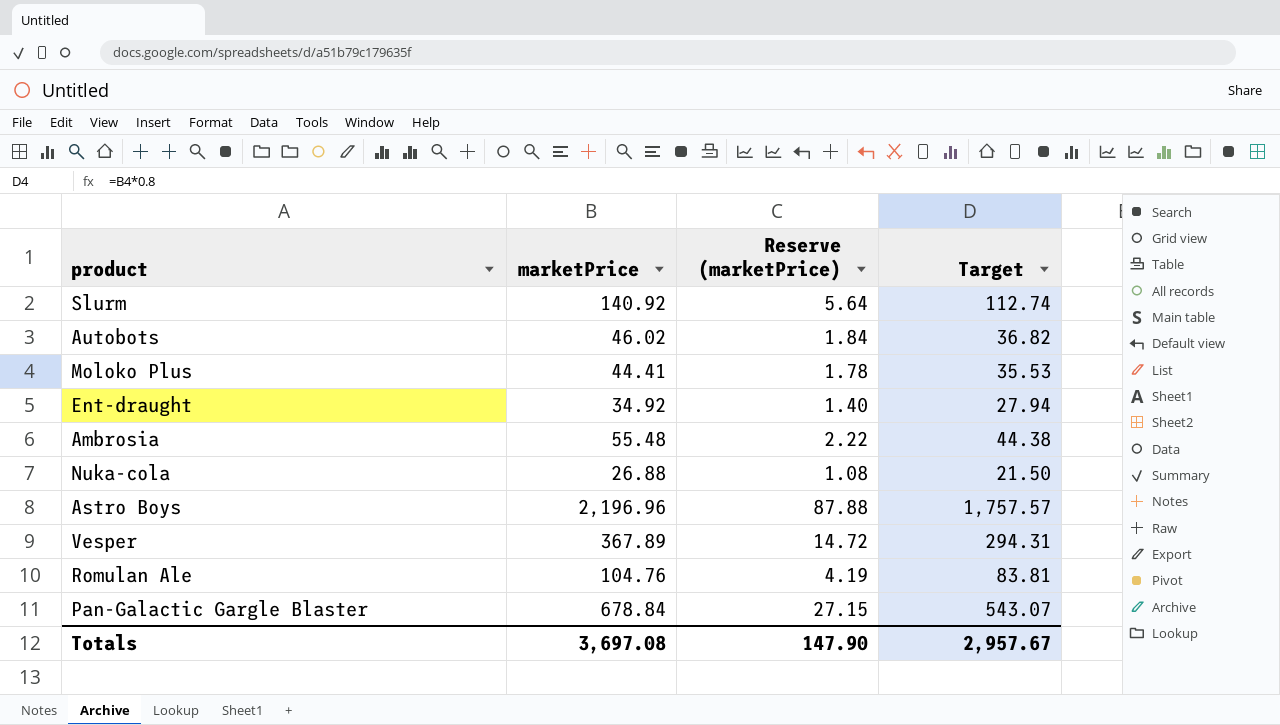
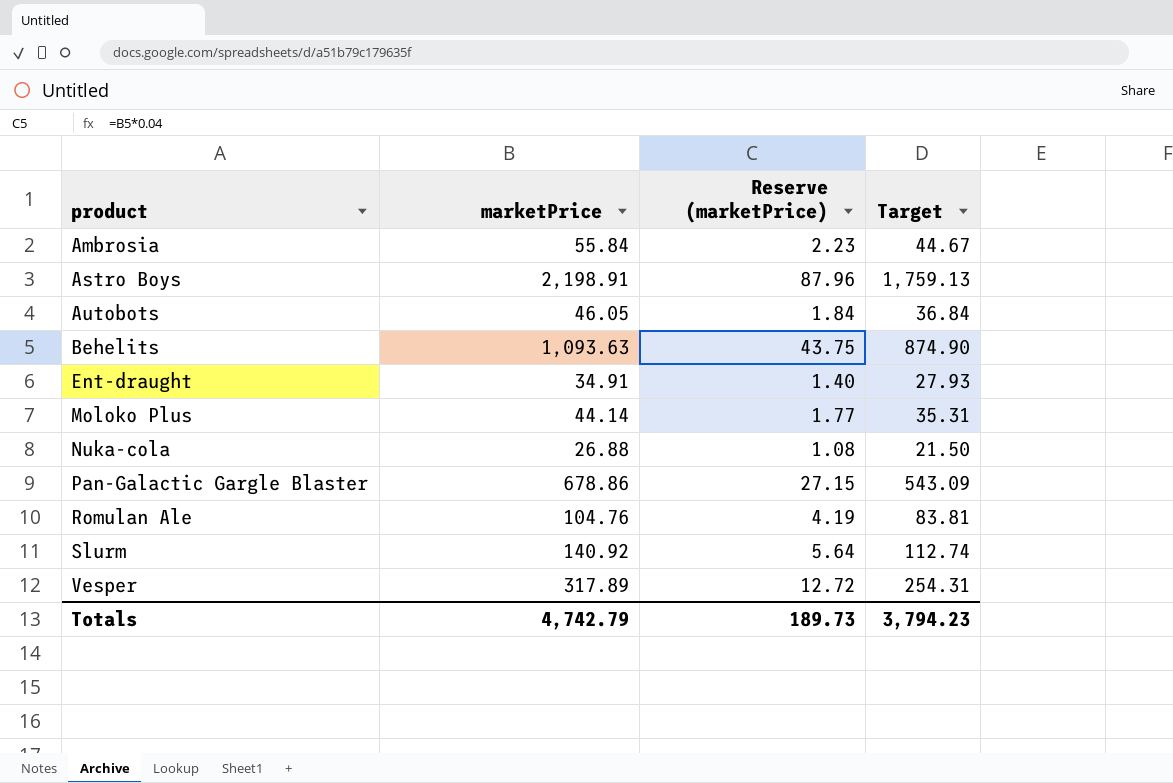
row order: none -> product ascending
Ambrosia | marketPrice: 55.48 -> 55.84
Ambrosia | Reserve (marketPrice): 2.22 -> 2.23
Ambrosia | Target: 44.38 -> 44.67
Astro Boys | marketPrice: 2,196.96 -> 2,198.91
Astro Boys | Reserve (marketPrice): 87.88 -> 87.96
Astro Boys | Target: 1,757.57 -> 1,759.13
Autobots | marketPrice: 46.02 -> 46.05
Autobots | Target: 36.82 -> 36.84
row Behelits: none -> 1,093.63 | 43.75 | 874.90
Ent-draught | marketPrice: 34.92 -> 34.91
Ent-draught | Target: 27.94 -> 27.93
Moloko Plus | marketPrice: 44.41 -> 44.14
Moloko Plus | Reserve (marketPrice): 1.78 -> 1.77
Moloko Plus | Target: 35.53 -> 35.31
Pan-Galactic Gargle Blaster | marketPrice: 678.84 -> 678.86
Pan-Galactic Gargle Blaster | Target: 543.07 -> 543.09
Vesper | marketPrice: 367.89 -> 317.89
Vesper | Reserve (marketPrice): 14.72 -> 12.72
Vesper | Target: 294.31 -> 254.31
Totals | marketPrice: 3,697.08 -> 4,742.79
Totals | Reserve (marketPrice): 147.90 -> 189.73
Totals | Target: 2,957.67 -> 3,794.23

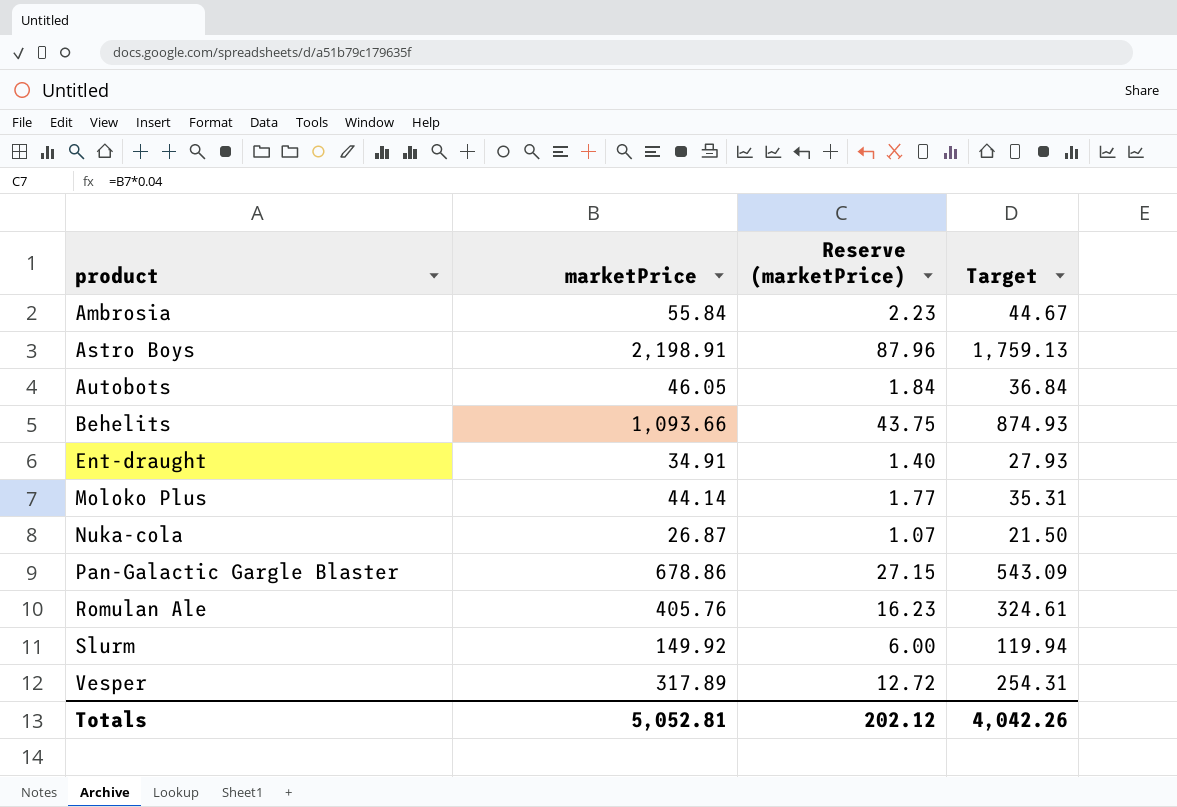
Behelits | marketPrice: 1,093.63 -> 1,093.66
Behelits | Target: 874.90 -> 874.93
Nuka-cola | marketPrice: 26.88 -> 26.87
Nuka-cola | Reserve (marketPrice): 1.08 -> 1.07
Romulan Ale | marketPrice: 104.76 -> 405.76
Romulan Ale | Reserve (marketPrice): 4.19 -> 16.23
Romulan Ale | Target: 83.81 -> 324.61
Slurm | marketPrice: 140.92 -> 149.92
Slurm | Reserve (marketPrice): 5.64 -> 6.00
Slurm | Target: 112.74 -> 119.94
Totals | marketPrice: 4,742.79 -> 5,052.81
Totals | Reserve (marketPrice): 189.73 -> 202.12
Totals | Target: 3,794.23 -> 4,042.26

